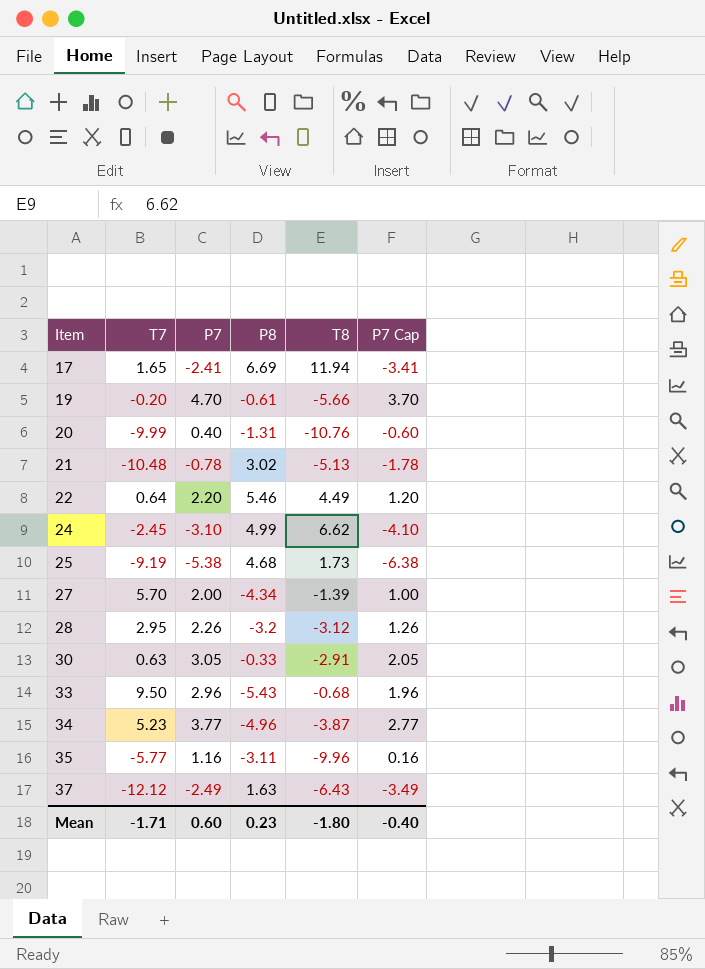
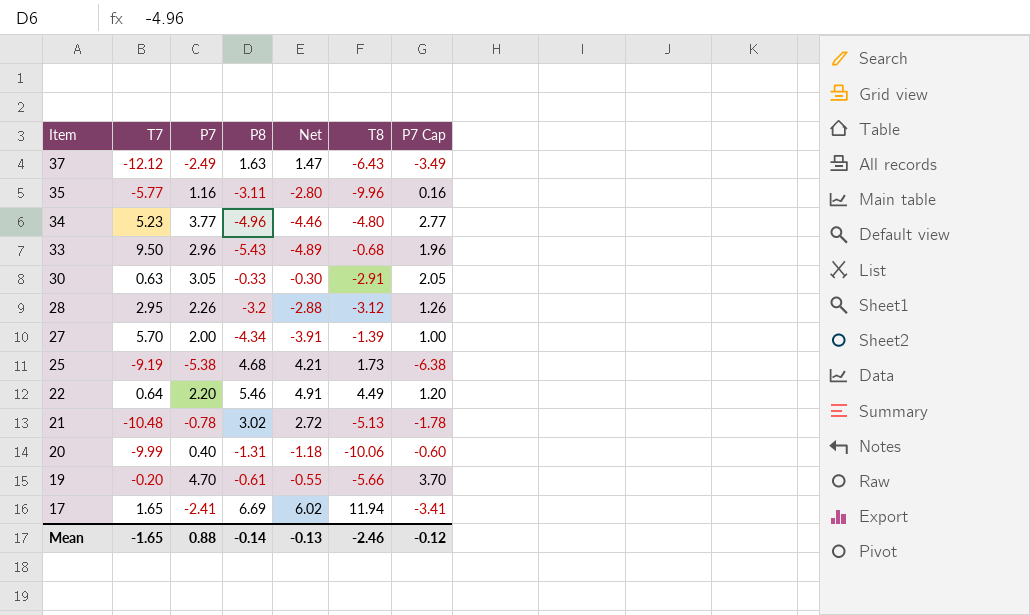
row order: Item ascending -> Item descending
column Net | formula: none -> [P8] * 0.9
row 24: -2.45 | -3.10 | 4.99 | 6.62 | -4.10 -> none
34 | T8: -3.87 -> -4.80
20 | T8: -10.76 -> -10.06
Mean | T7: -1.71 -> -1.65
Mean | P7: 0.60 -> 0.88
Mean | P8: 0.23 -> -0.14
Mean | T8: -1.80 -> -2.46
Mean | P7 Cap: -0.40 -> -0.12

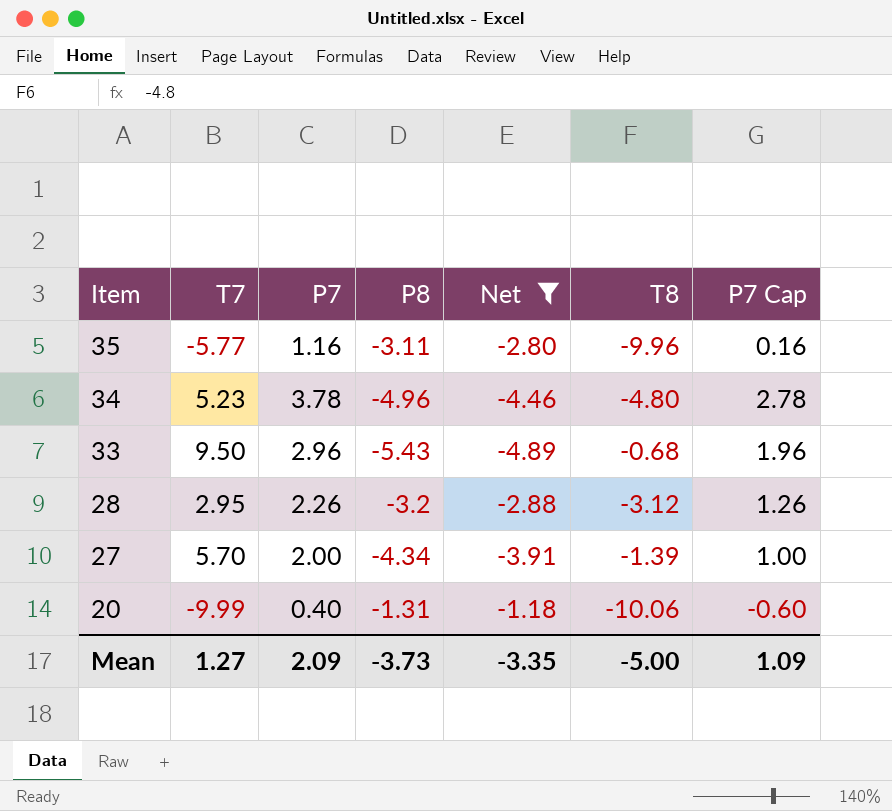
filter: none -> Net <= -1.18
34 | P7: 3.77 -> 3.78
34 | P7 Cap: 2.77 -> 2.78
Mean | T7: -1.65 -> 1.27
Mean | P7: 0.88 -> 2.09
Mean | P8: -0.14 -> -3.73
Mean | Net: -0.13 -> -3.35
Mean | T8: -2.46 -> -5.00
Mean | P7 Cap: -0.12 -> 1.09

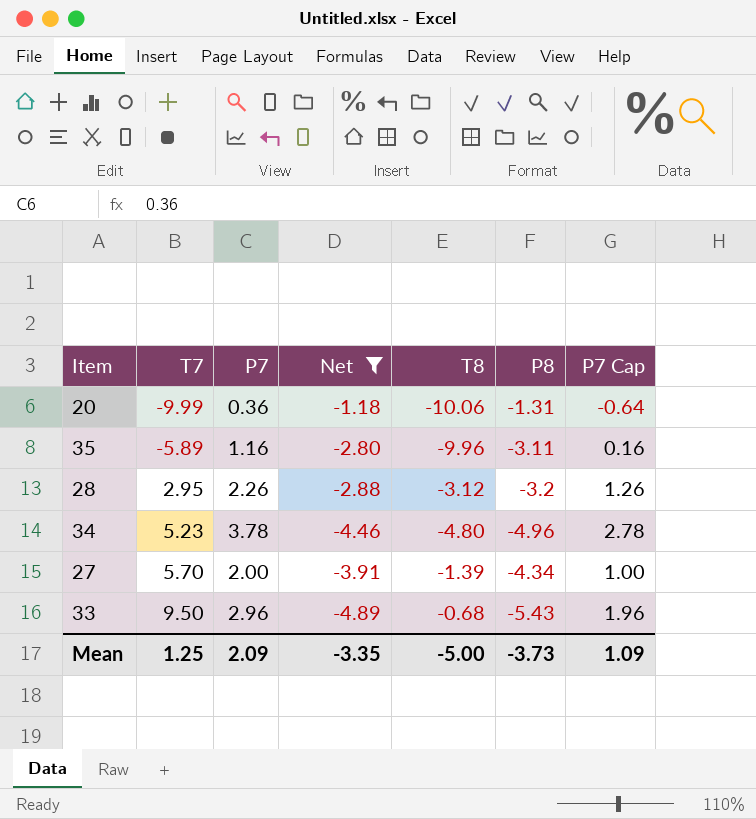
row order: Item descending -> T7 ascending
column P8 | position: 4 -> 6
20 | P7: 0.40 -> 0.36
20 | P7 Cap: -0.60 -> -0.64
35 | T7: -5.77 -> -5.89
Mean | T7: 1.27 -> 1.25

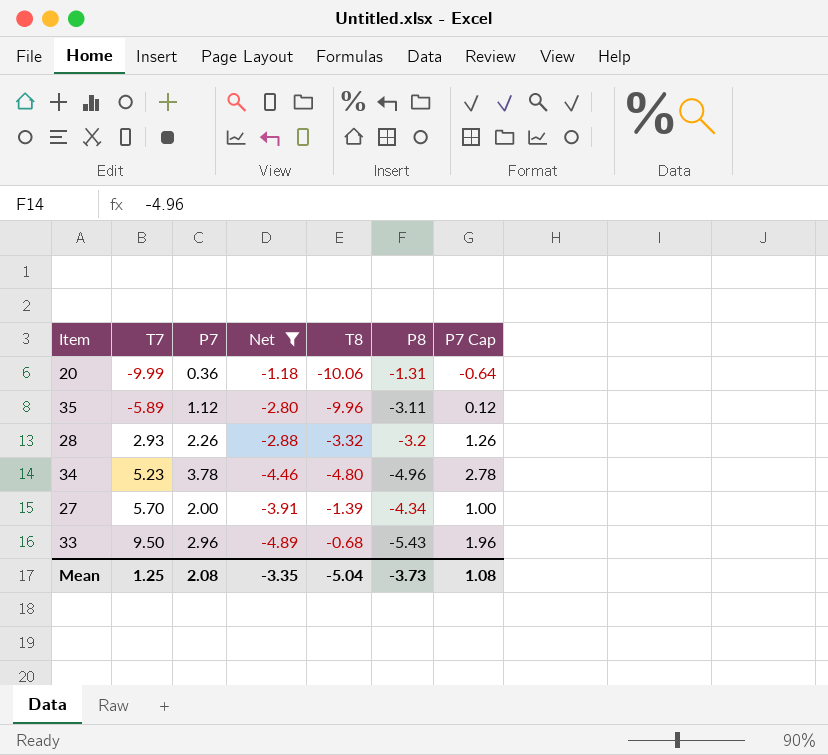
35 | P7: 1.16 -> 1.12
35 | P7 Cap: 0.16 -> 0.12
28 | T7: 2.95 -> 2.93
28 | T8: -3.12 -> -3.32
Mean | P7: 2.09 -> 2.08
Mean | T8: -5.00 -> -5.04
Mean | P7 Cap: 1.09 -> 1.08

